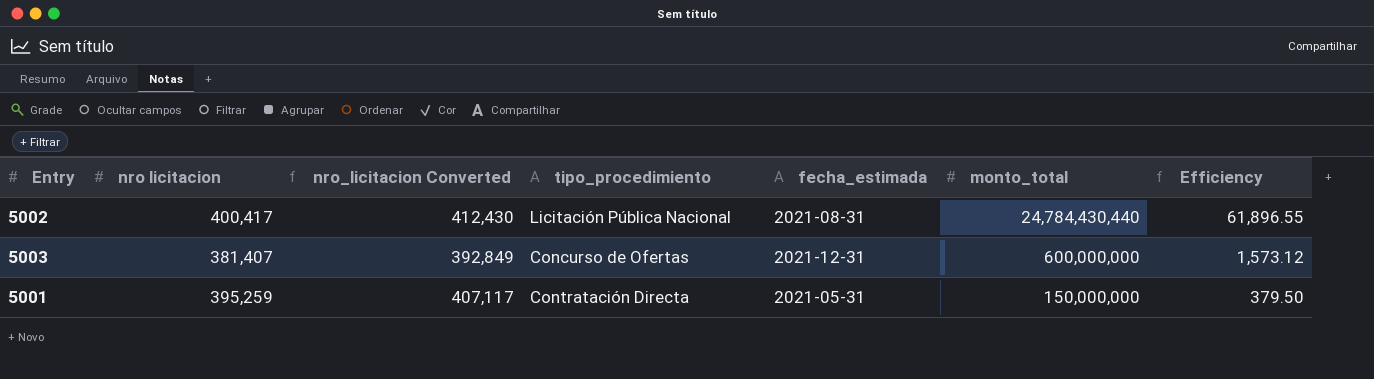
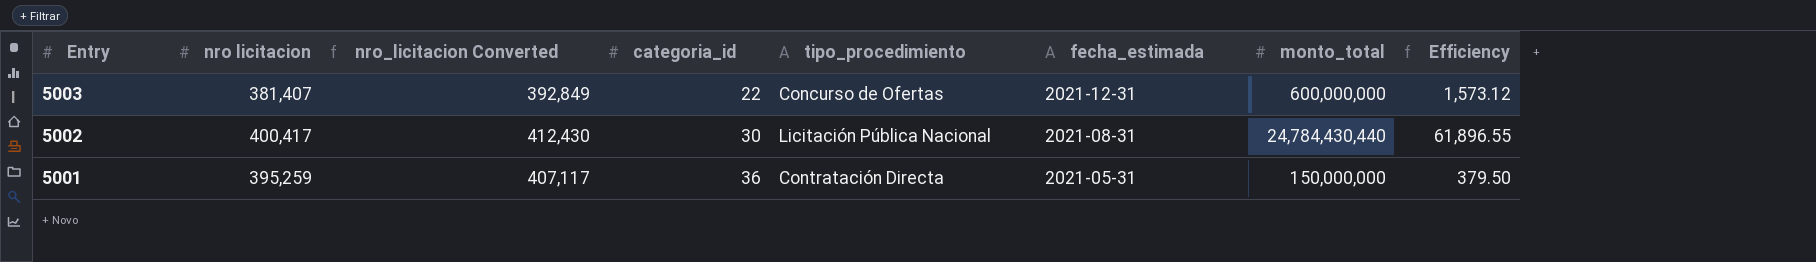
row order: monto_total descending -> Entry descending
column categoria_id | position: none -> 4

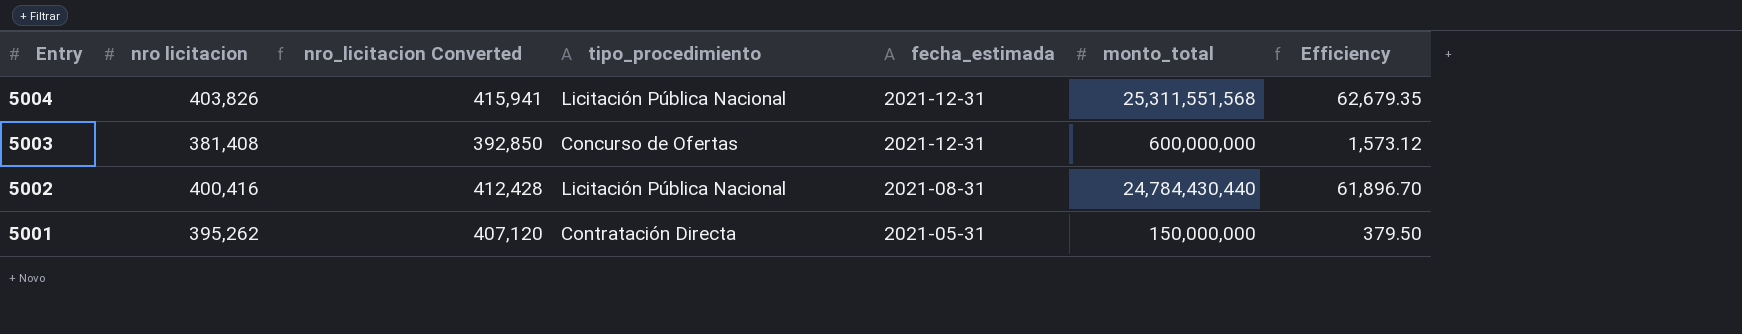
column categoria_id | position: 4 -> none
row 5004: none -> 403,826 | 415,941 | Licitación Pública Nacional | 2021-12-31 | 25,311,551,568 | 62,679.35
5003 | nro licitacion: 381,407 -> 381,408
5003 | nro_licitacion Converted: 392,849 -> 392,850
5002 | nro licitacion: 400,417 -> 400,416
5002 | nro_licitacion Converted: 412,430 -> 412,428
5002 | Efficiency: 61,896.55 -> 61,896.70
5001 | nro licitacion: 395,259 -> 395,262
5001 | nro_licitacion Converted: 407,117 -> 407,120

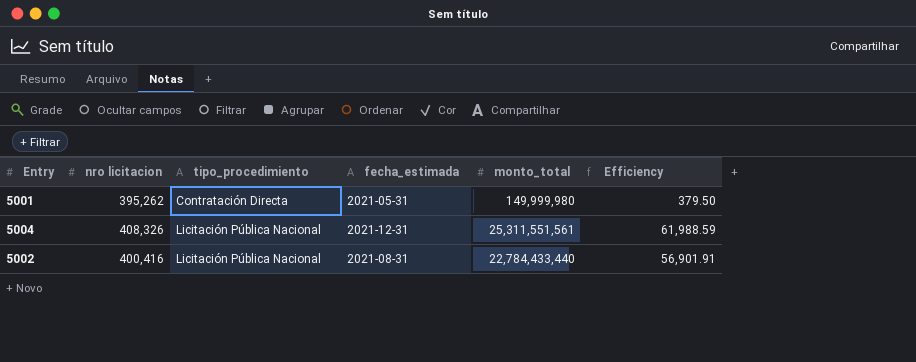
row order: Entry descending -> tipo_procedimiento ascending
column nro_licitacion Converted | formula: [nro licitacion] * 1.03 -> none
row 5003: 381,408 | 392,850 | Concurso de Ofertas | 2021-12-31 | 600,000,000 | 1,573.12 -> none
5001 | monto_total: 150,000,000 -> 149,999,980
5004 | nro licitacion: 403,826 -> 408,326
5004 | monto_total: 25,311,551,568 -> 25,311,551,561
5004 | Efficiency: 62,679.35 -> 61,988.59
5002 | monto_total: 24,784,430,440 -> 22,784,433,440
5002 | Efficiency: 61,896.70 -> 56,901.91

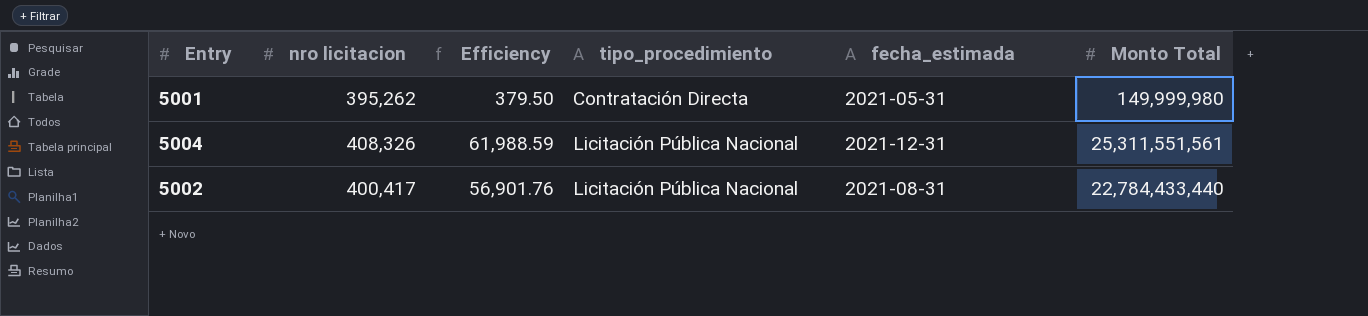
column Efficiency | position: 6 -> 3
column name: monto_total -> Monto Total
5002 | nro licitacion: 400,416 -> 400,417
5002 | Efficiency: 56,901.91 -> 56,901.76

